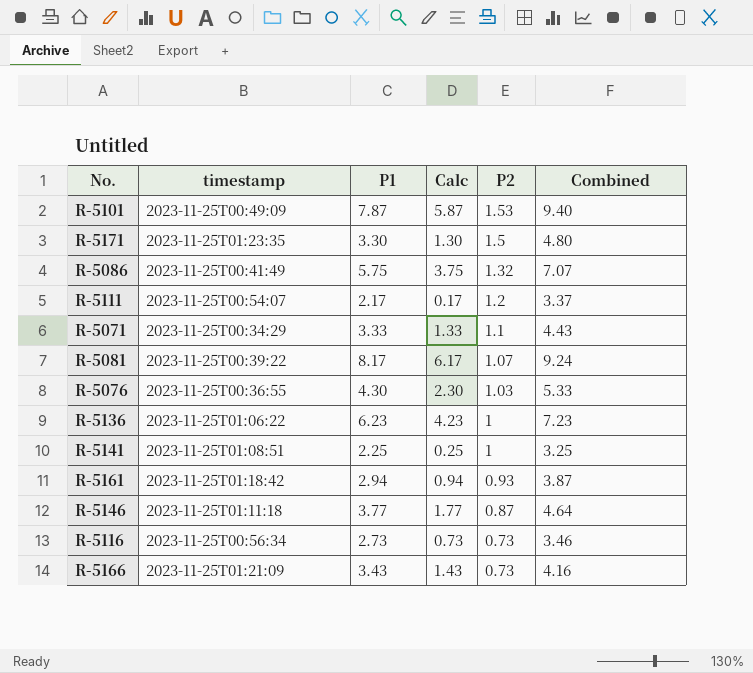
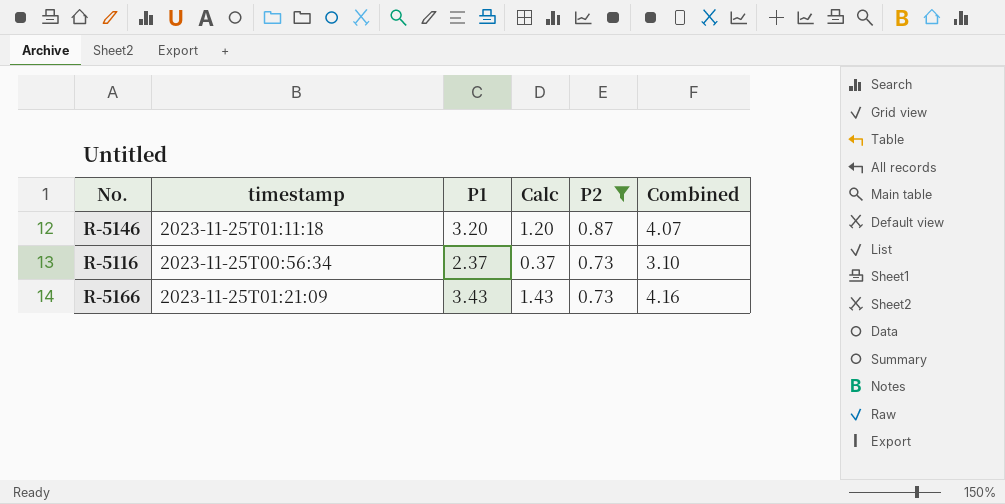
filter: none -> P2 <= 0.87
R-5146 | P1: 3.77 -> 3.20
R-5146 | Calc: 1.77 -> 1.20
R-5146 | Combined: 4.64 -> 4.07
R-5116 | P1: 2.73 -> 2.37
R-5116 | Calc: 0.73 -> 0.37
R-5116 | Combined: 3.46 -> 3.10

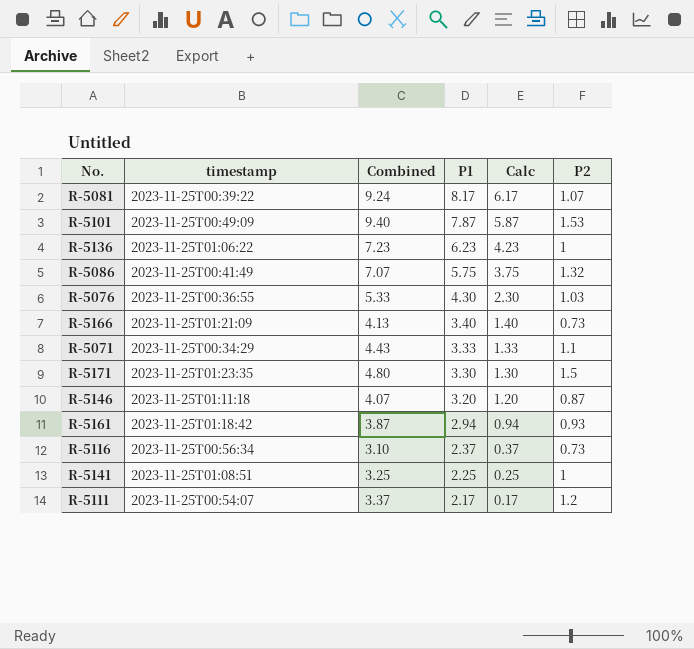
filter: P2 <= 0.87 -> none
row order: P2 descending -> P1 descending
column Combined | position: 6 -> 3
R-5166 | Combined: 4.16 -> 4.13
R-5166 | P1: 3.43 -> 3.40
R-5166 | Calc: 1.43 -> 1.40

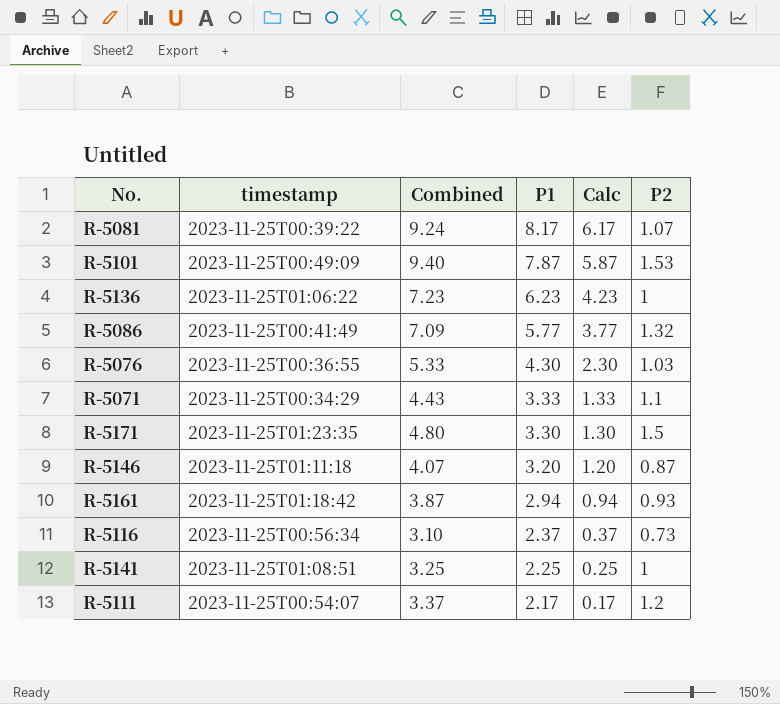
row R-5166: 2023-11-25T01:21:09 | 4.13 | 3.40 | 1.40 | 0.73 -> none
R-5086 | Combined: 7.07 -> 7.09
R-5086 | P1: 5.75 -> 5.77
R-5086 | Calc: 3.75 -> 3.77

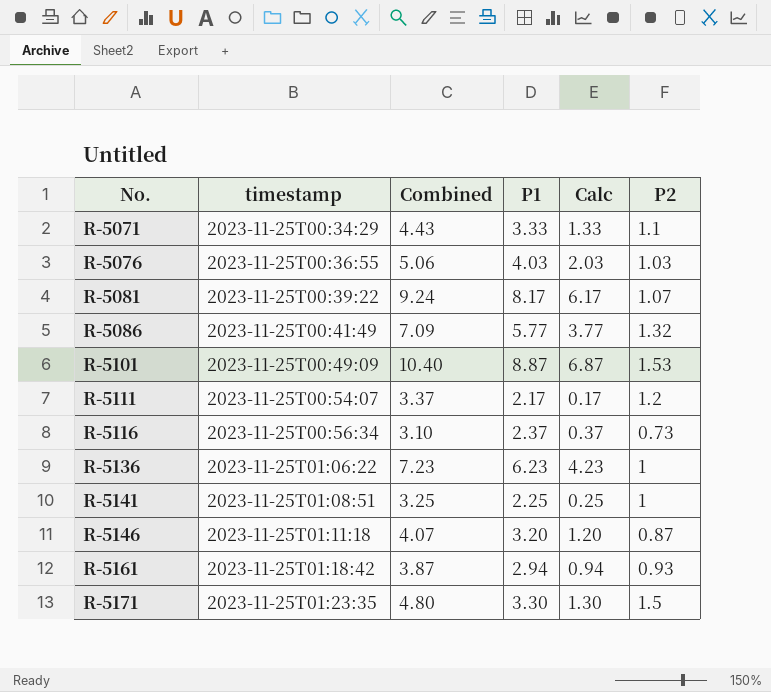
row order: P1 descending -> No. ascending
R-5076 | Combined: 5.33 -> 5.06
R-5076 | P1: 4.30 -> 4.03
R-5076 | Calc: 2.30 -> 2.03
R-5101 | Combined: 9.40 -> 10.40
R-5101 | P1: 7.87 -> 8.87
R-5101 | Calc: 5.87 -> 6.87

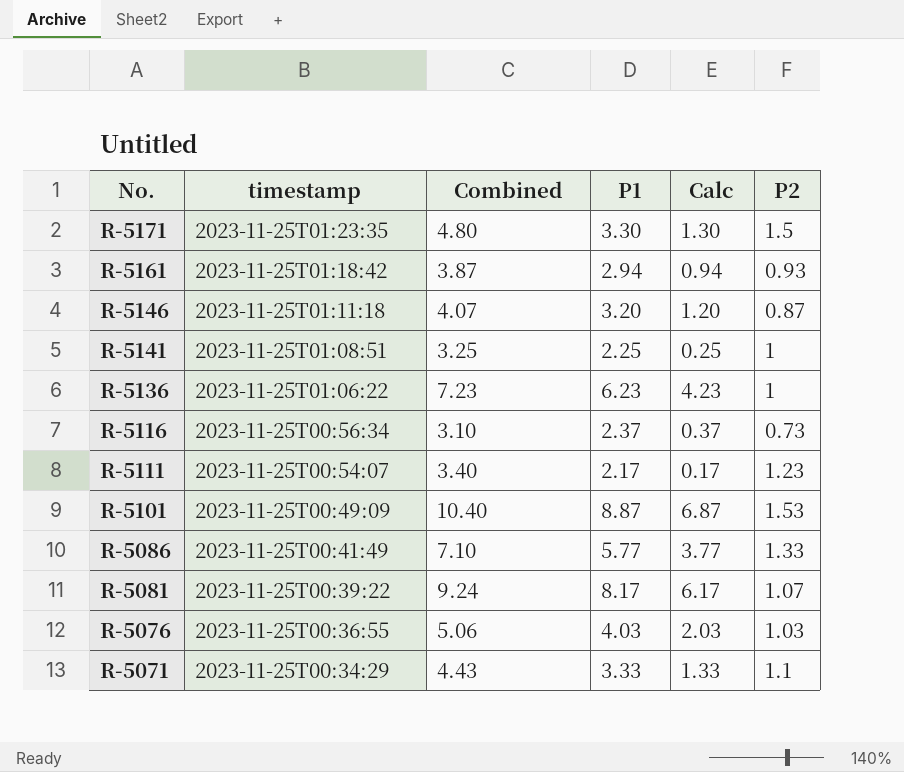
row order: No. ascending -> No. descending
R-5111 | Combined: 3.37 -> 3.40
R-5111 | P2: 1.2 -> 1.23
R-5086 | Combined: 7.09 -> 7.10
R-5086 | P2: 1.32 -> 1.33

